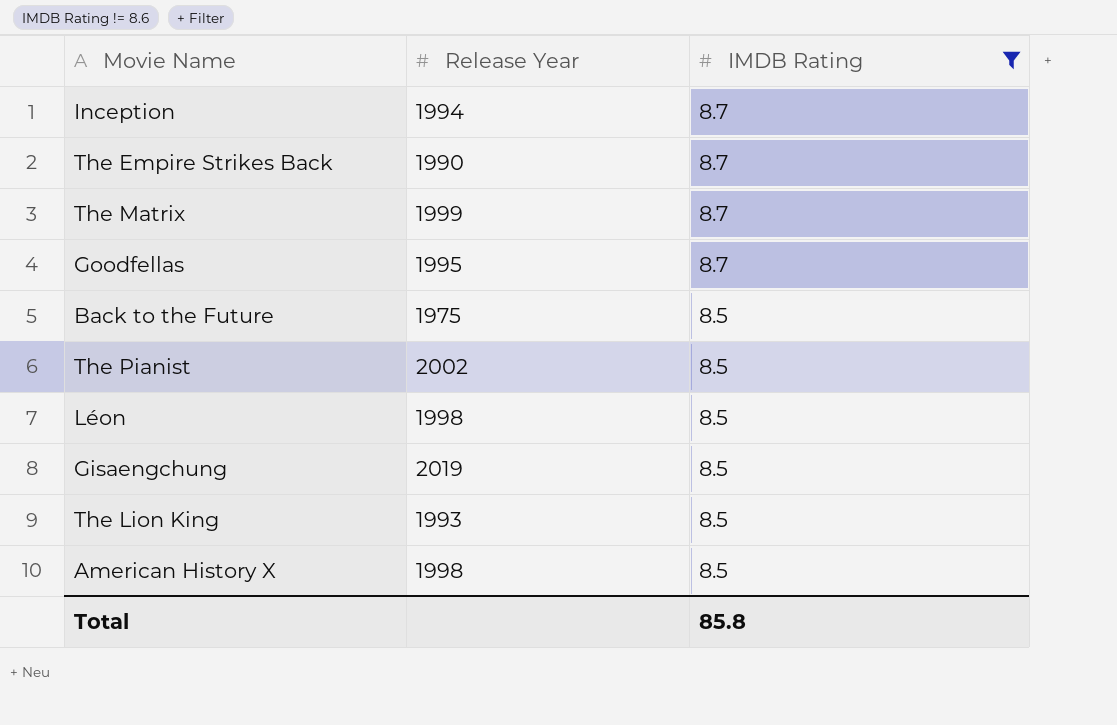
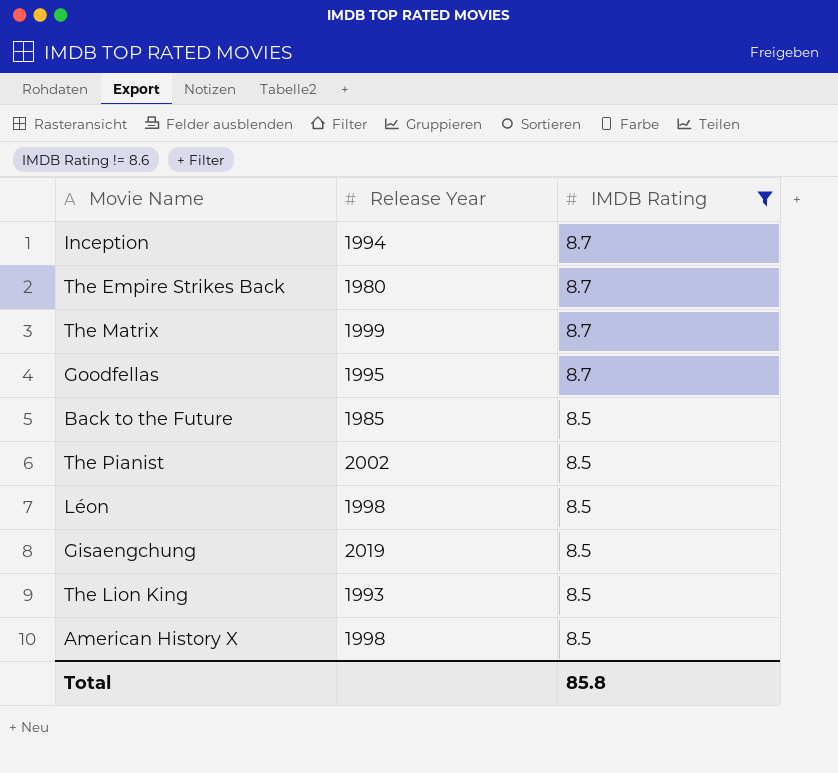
The Empire Strikes Back | Release Year: 1990 -> 1980
Back to the Future | Release Year: 1975 -> 1985

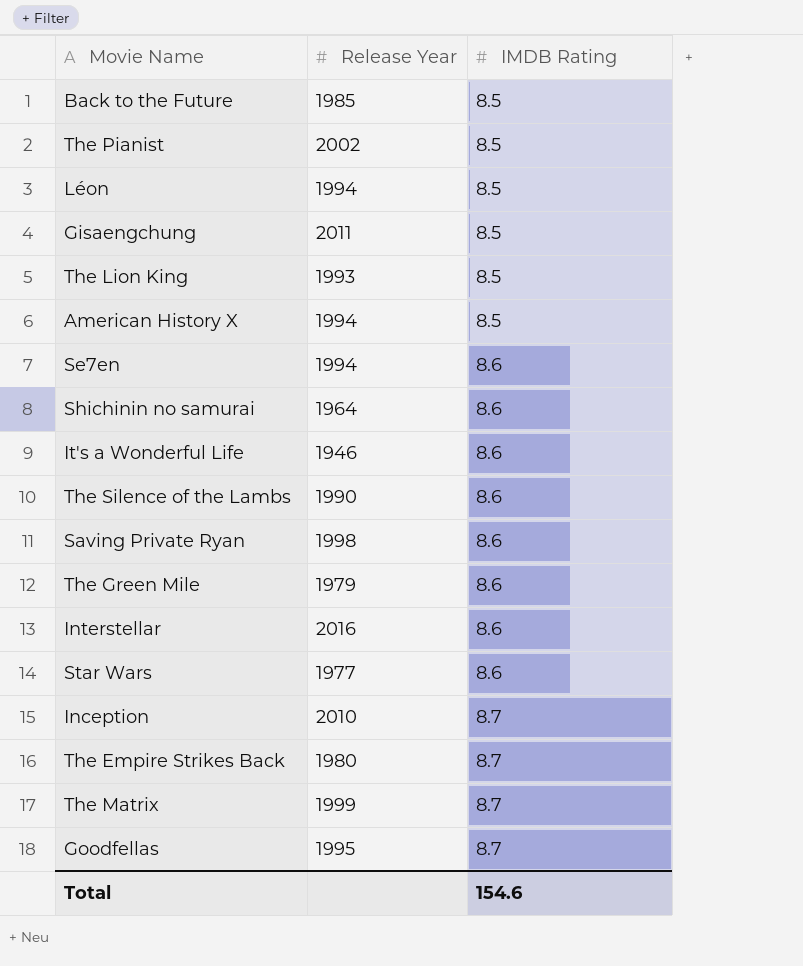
filter: IMDB Rating != 8.6 -> none
row order: IMDB Rating descending -> IMDB Rating ascending
Léon | Release Year: 1998 -> 1994
Gisaengchung | Release Year: 2019 -> 2011
American History X | Release Year: 1998 -> 1994
Inception | Release Year: 1994 -> 2010
Total | IMDB Rating: 85.8 -> 154.6

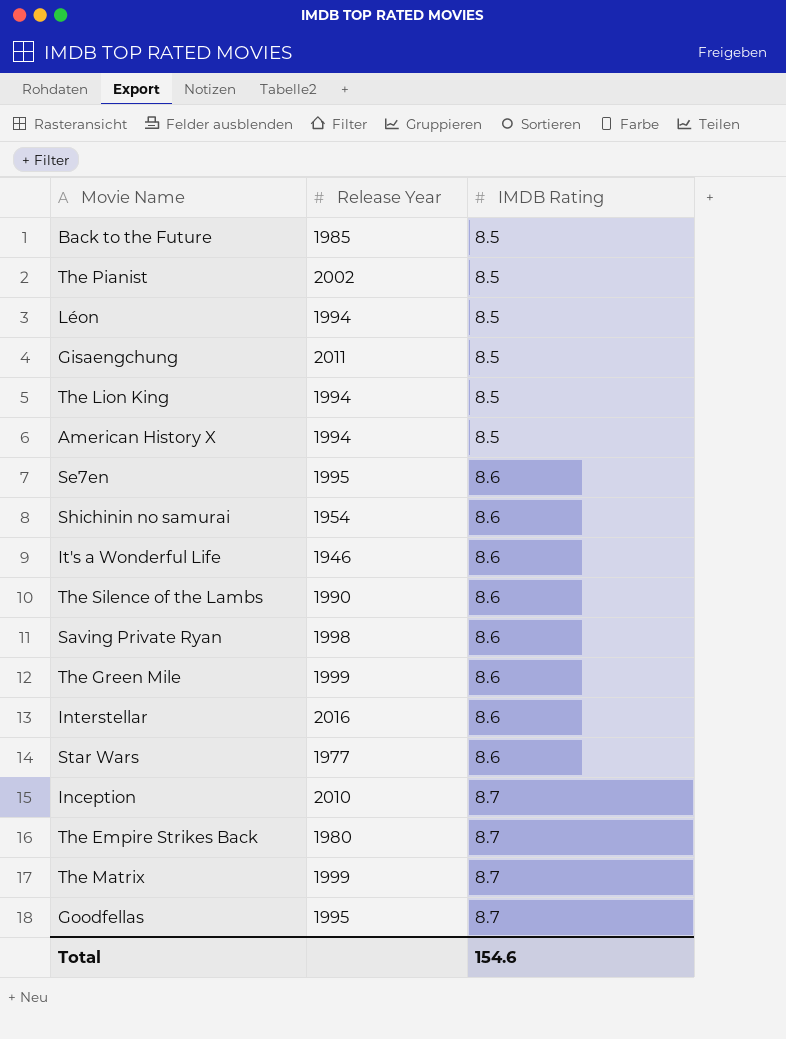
The Lion King | Release Year: 1993 -> 1994
Se7en | Release Year: 1994 -> 1995
Shichinin no samurai | Release Year: 1964 -> 1954
The Green Mile | Release Year: 1979 -> 1999

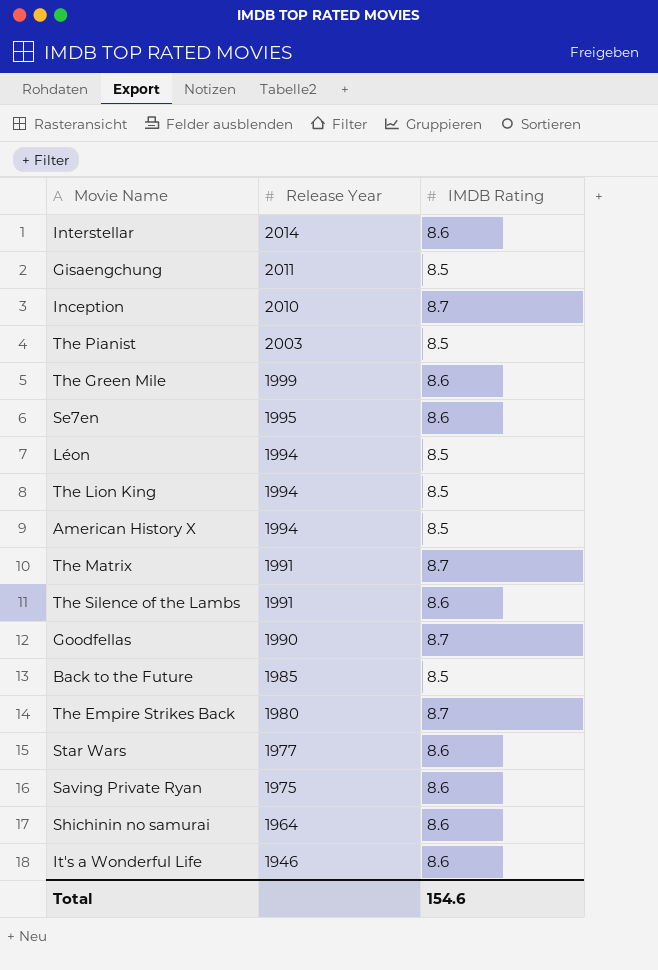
row order: IMDB Rating ascending -> Release Year descending
Interstellar | Release Year: 2016 -> 2014
The Pianist | Release Year: 2002 -> 2003
The Matrix | Release Year: 1999 -> 1991
The Silence of the Lambs | Release Year: 1990 -> 1991
Goodfellas | Release Year: 1995 -> 1990
Saving Private Ryan | Release Year: 1998 -> 1975
Shichinin no samurai | Release Year: 1954 -> 1964

